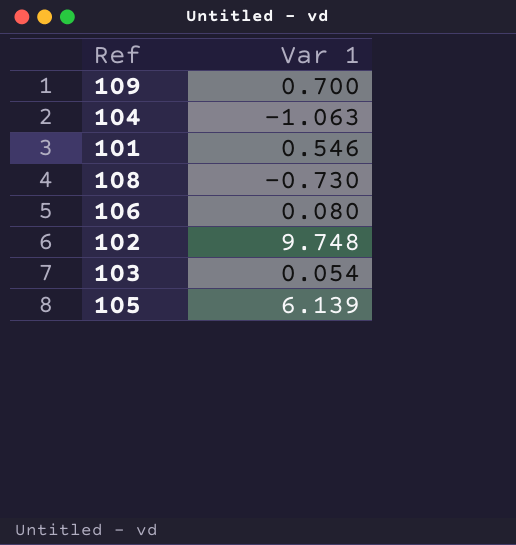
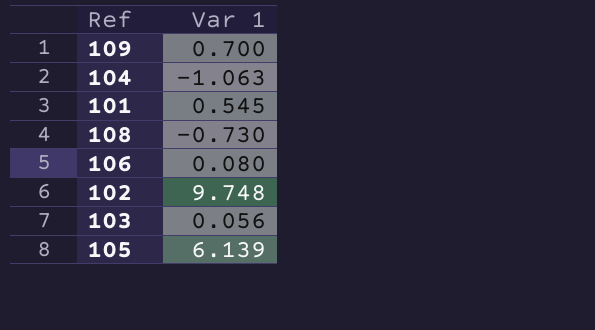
101 | Var 1: 0.546 -> 0.545
103 | Var 1: 0.054 -> 0.056

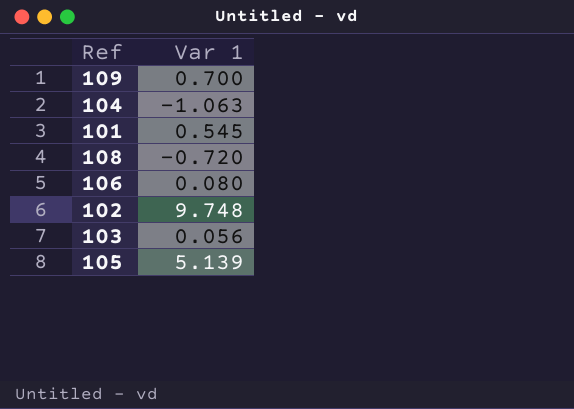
108 | Var 1: -0.730 -> -0.720
105 | Var 1: 6.139 -> 5.139

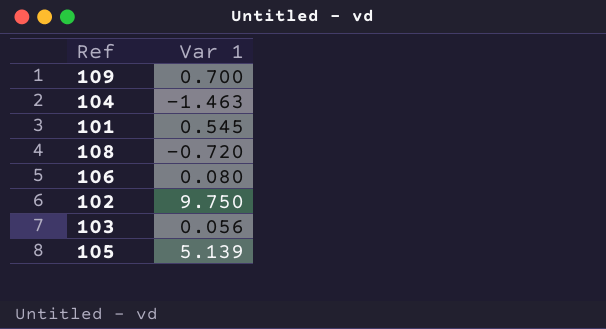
104 | Var 1: -1.063 -> -1.463
102 | Var 1: 9.748 -> 9.750

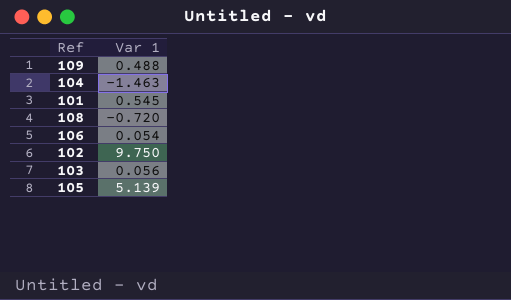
109 | Var 1: 0.700 -> 0.488
106 | Var 1: 0.080 -> 0.054

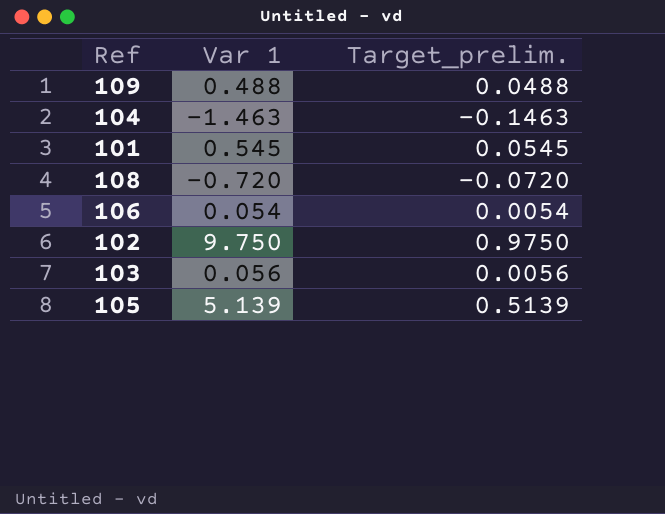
column Target_prelim. | formula: none -> [Var 1] * 0.1

